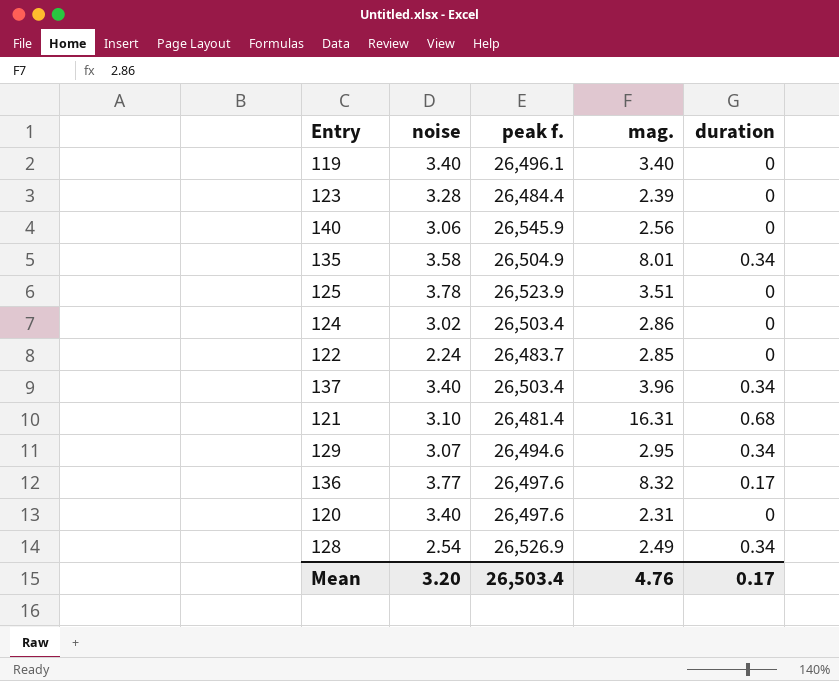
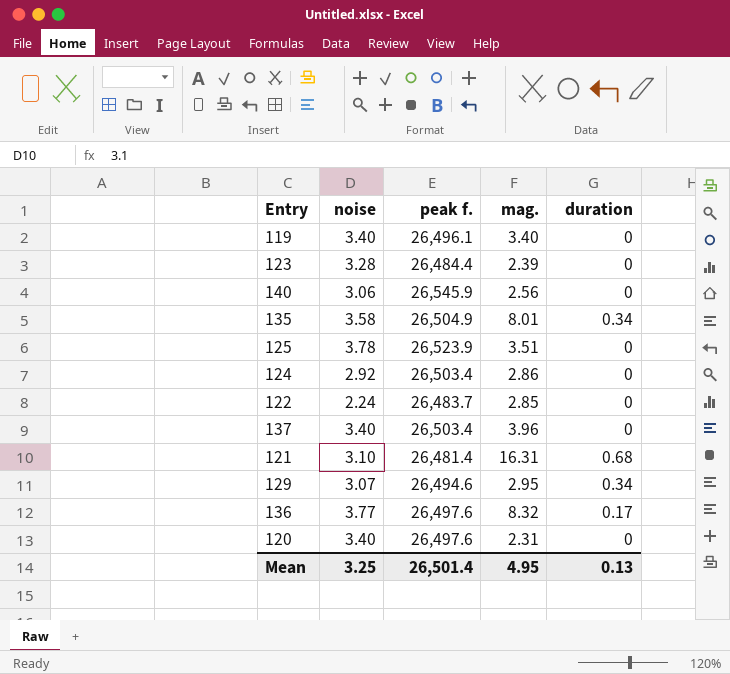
row 128: 2.54 | 26,526.9 | 2.49 | 0.34 -> none
124 | noise: 3.02 -> 2.92
137 | duration: 0.34 -> 0
Mean | noise: 3.20 -> 3.25
Mean | peak f.: 26,503.4 -> 26,501.4
Mean | mag.: 4.76 -> 4.95
Mean | duration: 0.17 -> 0.13

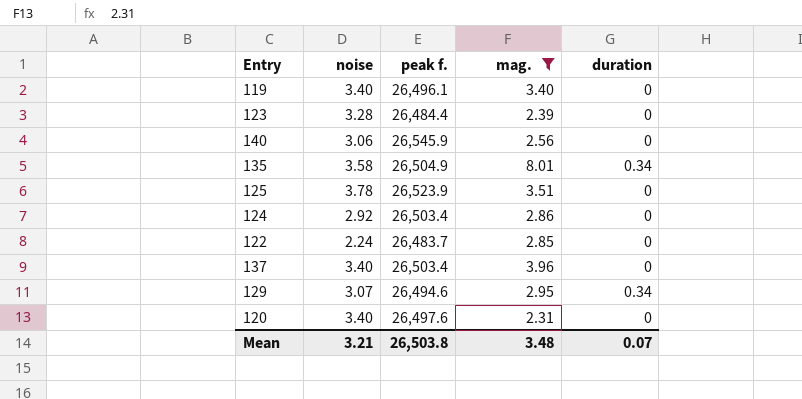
filter: none -> mag. <= 8.01
Mean | noise: 3.25 -> 3.21
Mean | peak f.: 26,501.4 -> 26,503.8
Mean | mag.: 4.95 -> 3.48
Mean | duration: 0.13 -> 0.07

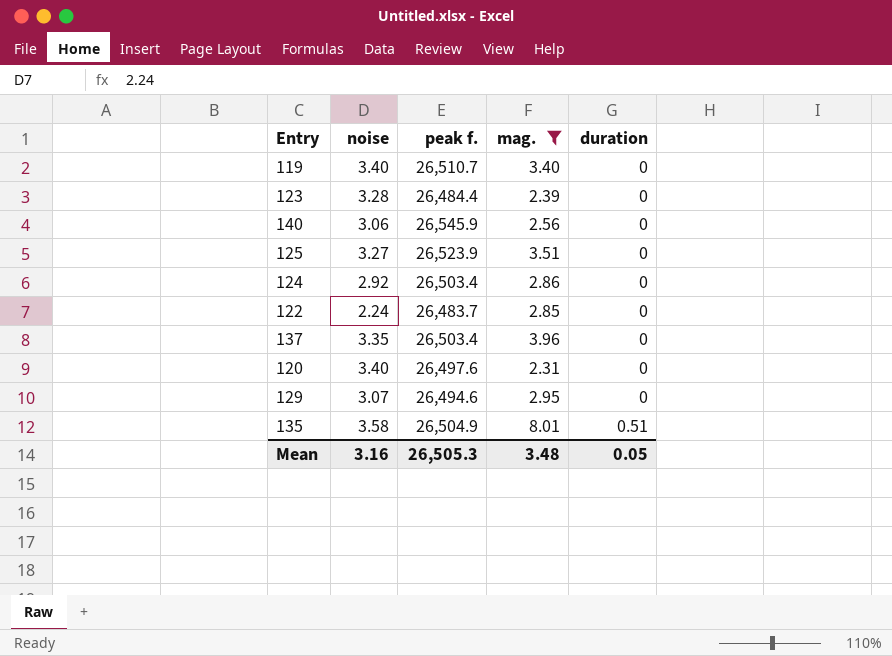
row order: none -> duration ascending
119 | peak f.: 26,496.1 -> 26,510.7
125 | noise: 3.78 -> 3.27
137 | noise: 3.40 -> 3.35
129 | duration: 0.34 -> 0
135 | duration: 0.34 -> 0.51
Mean | noise: 3.21 -> 3.16
Mean | peak f.: 26,503.8 -> 26,505.3
Mean | duration: 0.07 -> 0.05

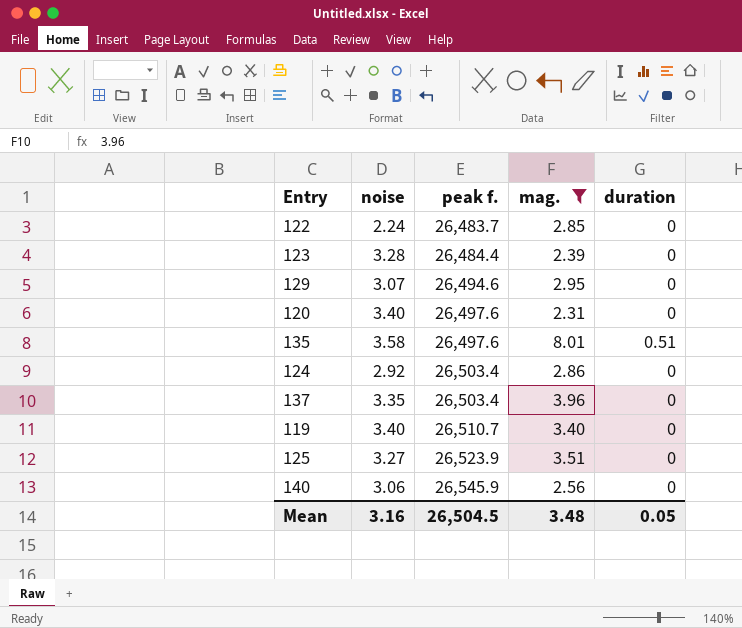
row order: duration ascending -> peak f. ascending
135 | peak f.: 26,504.9 -> 26,497.6
Mean | peak f.: 26,505.3 -> 26,504.5

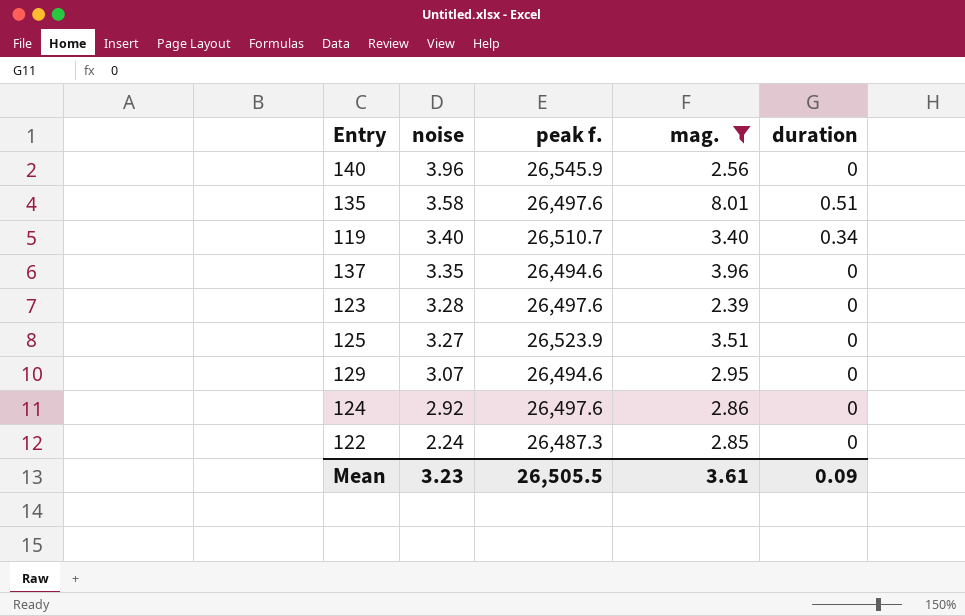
row order: peak f. ascending -> noise descending
row 120: 3.40 | 26,497.6 | 2.31 | 0 -> none
140 | noise: 3.06 -> 3.96
119 | duration: 0 -> 0.34
137 | peak f.: 26,503.4 -> 26,494.6
123 | peak f.: 26,484.4 -> 26,497.6
124 | peak f.: 26,503.4 -> 26,497.6
122 | peak f.: 26,483.7 -> 26,487.3
Mean | noise: 3.16 -> 3.23
Mean | peak f.: 26,504.5 -> 26,505.5
Mean | mag.: 3.48 -> 3.61
Mean | duration: 0.05 -> 0.09

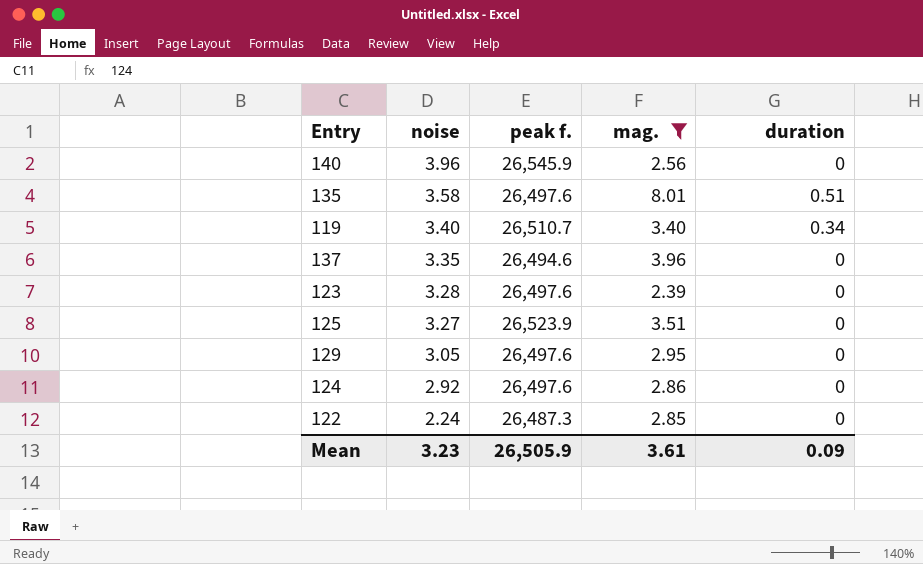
129 | noise: 3.07 -> 3.05
129 | peak f.: 26,494.6 -> 26,497.6
Mean | peak f.: 26,505.5 -> 26,505.9

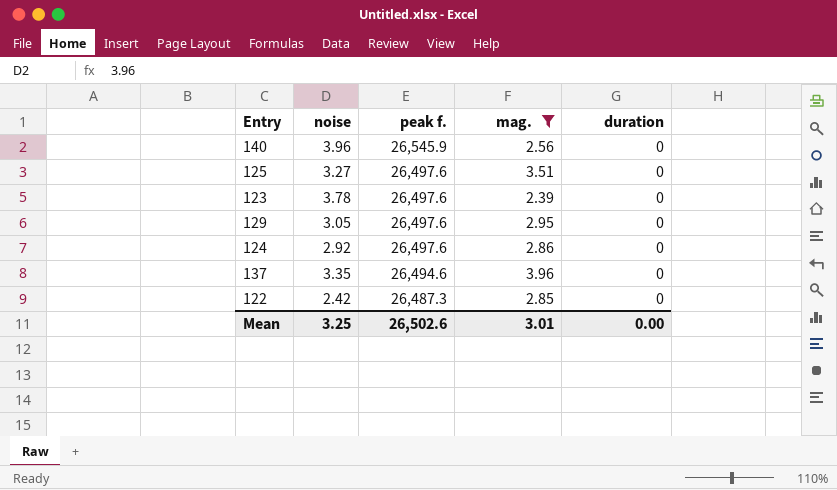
row order: noise descending -> peak f. descending
row 135: 3.58 | 26,497.6 | 8.01 | 0.51 -> none
row 119: 3.40 | 26,510.7 | 3.40 | 0.34 -> none
125 | peak f.: 26,523.9 -> 26,497.6
123 | noise: 3.28 -> 3.78
122 | noise: 2.24 -> 2.42
Mean | noise: 3.23 -> 3.25
Mean | peak f.: 26,505.9 -> 26,502.6
Mean | mag.: 3.61 -> 3.01
Mean | duration: 0.09 -> 0.00

